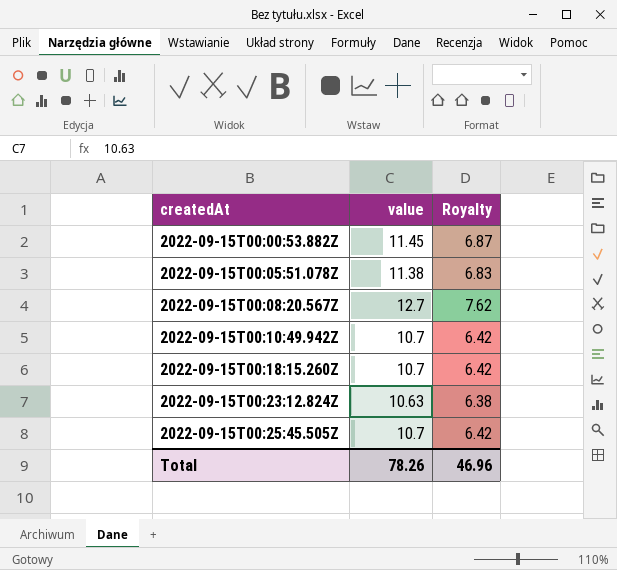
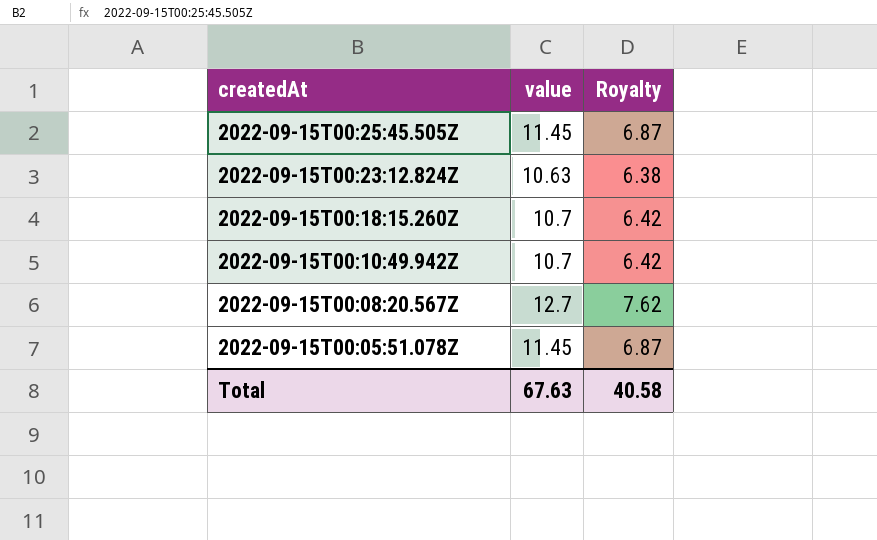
row order: createdAt ascending -> createdAt descending
row 2022-09-15T00:00:53.882Z: 11.45 | 6.87 -> none
2022-09-15T00:25:45.505Z | value: 10.7 -> 11.45
2022-09-15T00:25:45.505Z | Royalty: 6.42 -> 6.87
2022-09-15T00:05:51.078Z | value: 11.38 -> 11.45
2022-09-15T00:05:51.078Z | Royalty: 6.83 -> 6.87
Total | value: 78.26 -> 67.63
Total | Royalty: 46.96 -> 40.58

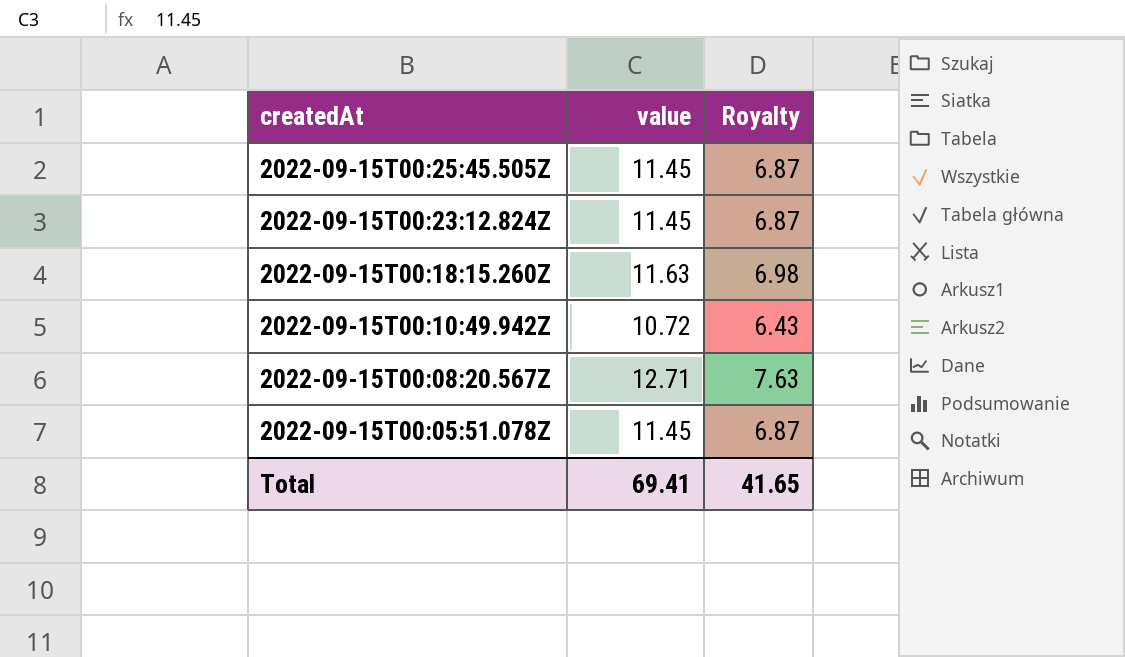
2022-09-15T00:23:12.824Z | value: 10.63 -> 11.45
2022-09-15T00:23:12.824Z | Royalty: 6.38 -> 6.87
2022-09-15T00:18:15.260Z | value: 10.7 -> 11.63
2022-09-15T00:18:15.260Z | Royalty: 6.42 -> 6.98
2022-09-15T00:10:49.942Z | value: 10.7 -> 10.72
2022-09-15T00:10:49.942Z | Royalty: 6.42 -> 6.43
2022-09-15T00:08:20.567Z | value: 12.7 -> 12.71
2022-09-15T00:08:20.567Z | Royalty: 7.62 -> 7.63
Total | value: 67.63 -> 69.41
Total | Royalty: 40.58 -> 41.65

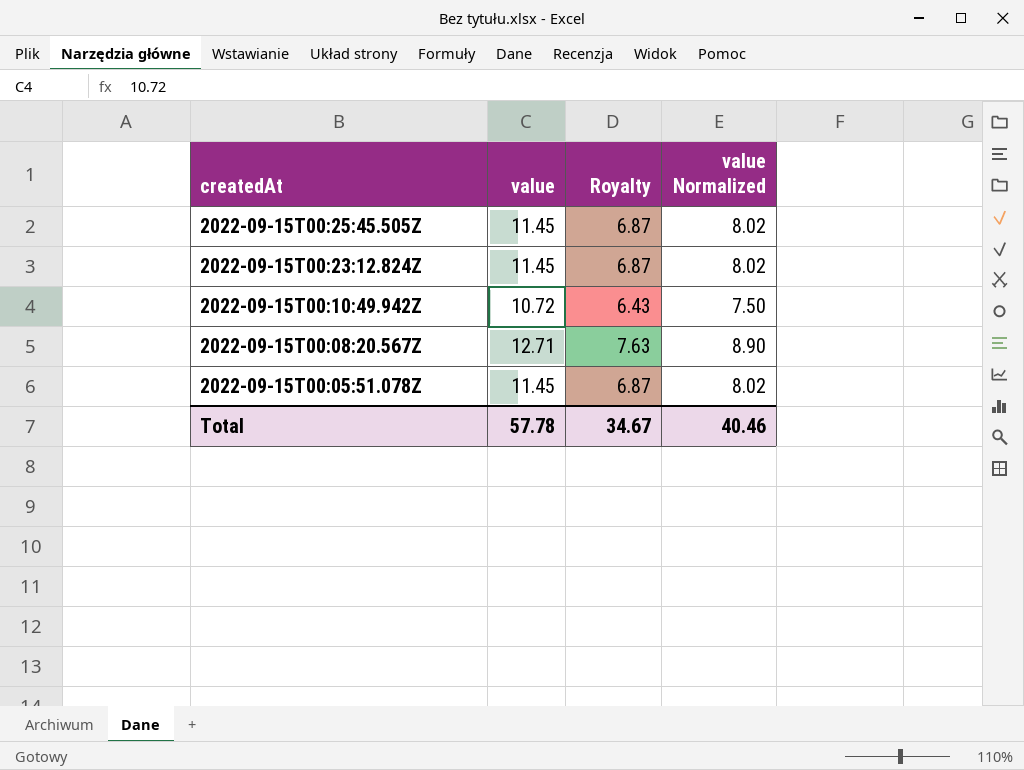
column value Normalized | formula: none -> [value] * 0.7
row 2022-09-15T00:18:15.260Z: 11.63 | 6.98 -> none
Total | value: 69.41 -> 57.78
Total | Royalty: 41.65 -> 34.67

